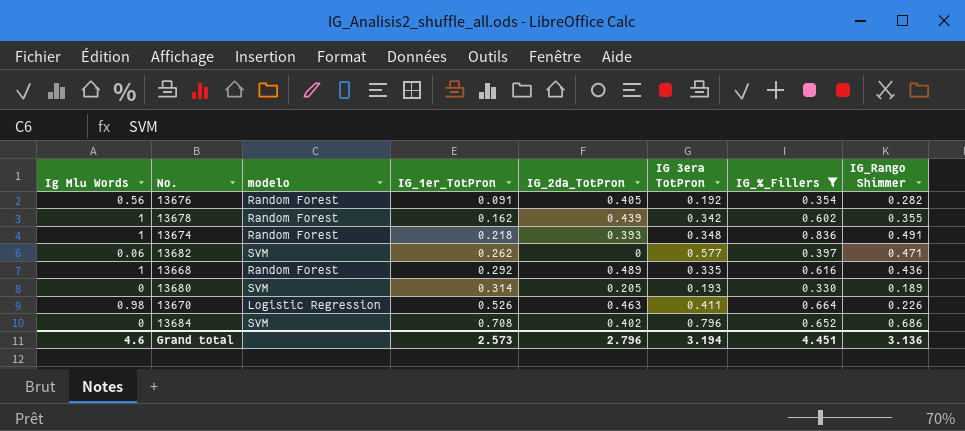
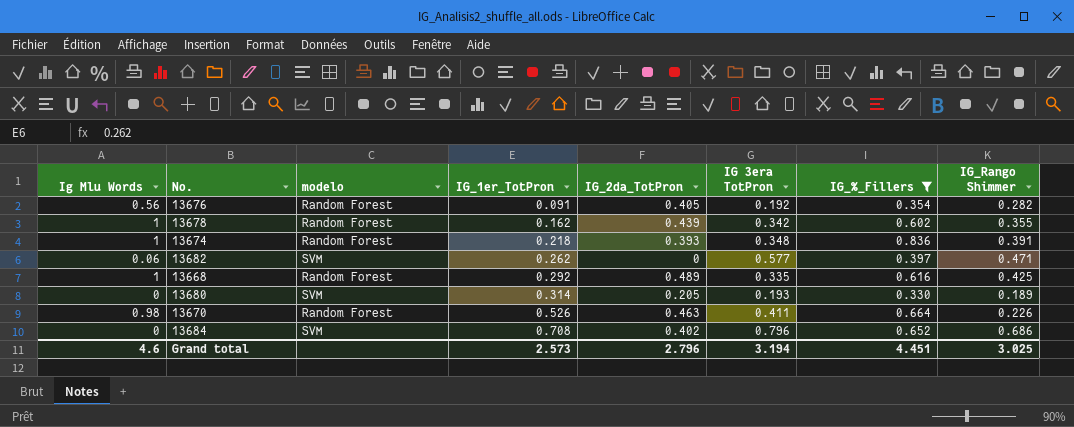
13674 | IG_Rango Shimmer: 0.491 -> 0.391
13668 | IG_Rango Shimmer: 0.436 -> 0.425
13670 | modelo: Logistic Regression -> Random Forest
Grand total | IG_Rango Shimmer: 3.136 -> 3.025

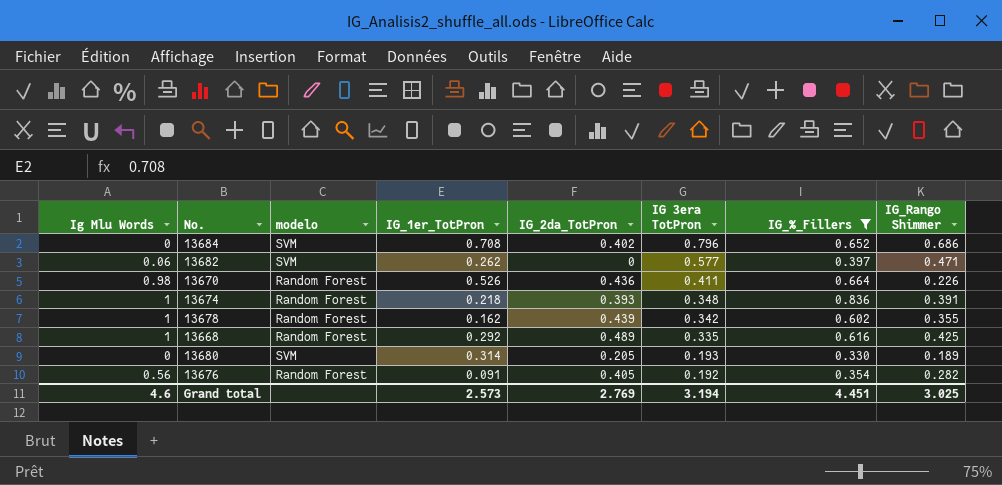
row order: IG_1er_TotPron ascending -> IG 3era TotPron descending
13670 | IG_2da_TotPron: 0.463 -> 0.436
Grand total | IG_2da_TotPron: 2.796 -> 2.769

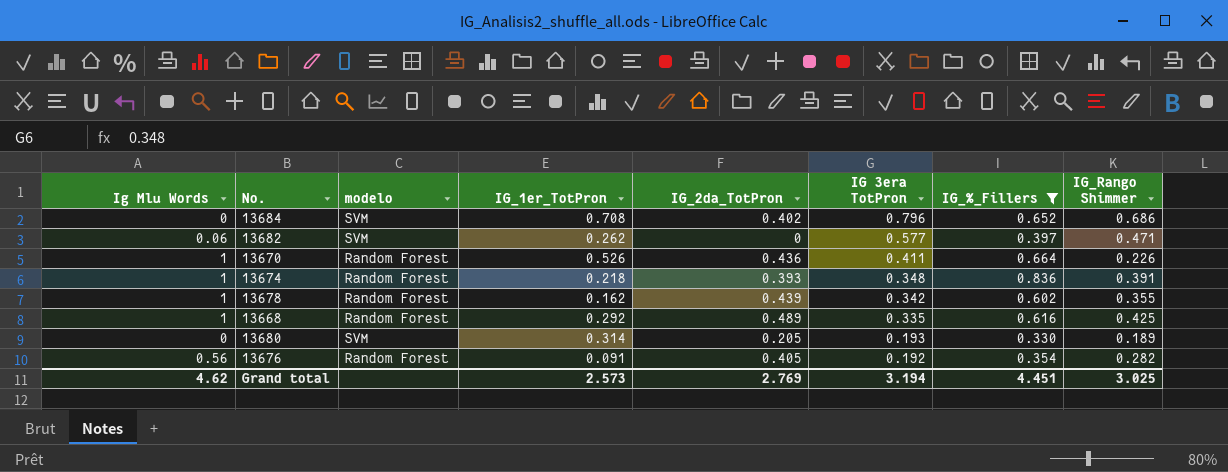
13670 | Ig Mlu Words: 0.98 -> 1
Grand total | Ig Mlu Words: 4.6 -> 4.62

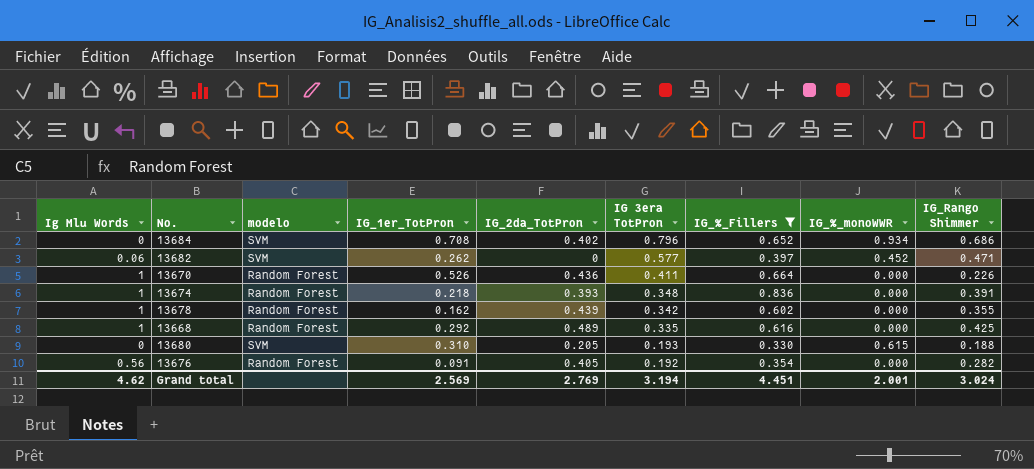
column IG_%_monoWWR | position: none -> 8
13680 | IG_1er_TotPron: 0.314 -> 0.310
13680 | IG_Rango Shimmer: 0.189 -> 0.188
Grand total | IG_1er_TotPron: 2.573 -> 2.569
Grand total | IG_Rango Shimmer: 3.025 -> 3.024

